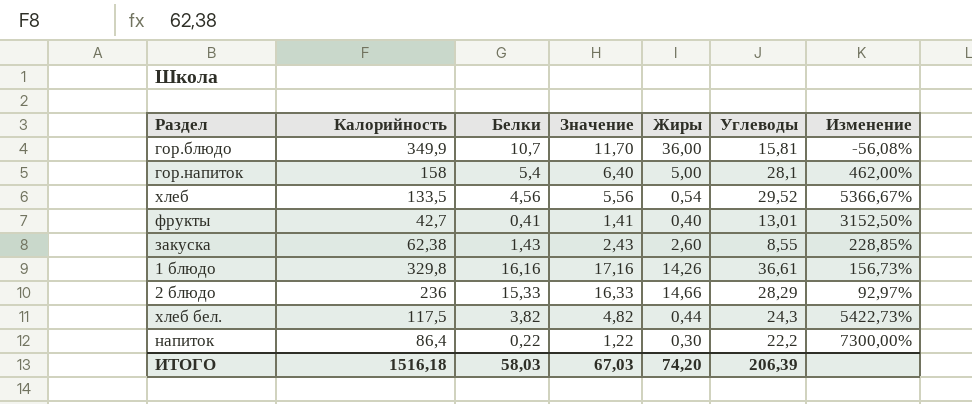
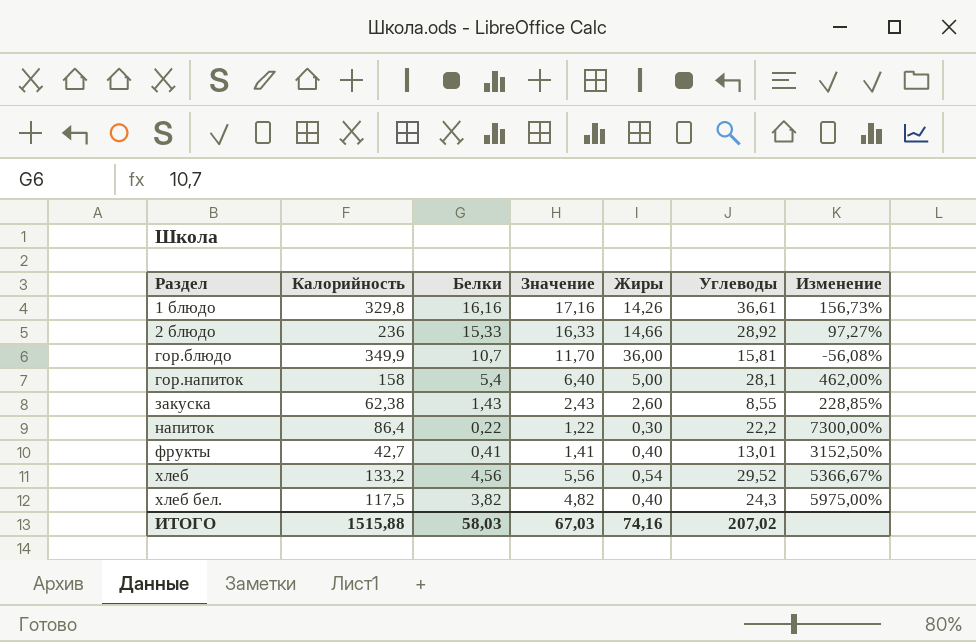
row order: none -> Раздел ascending
2 блюдо | Углеводы: 28,29 -> 28,92
2 блюдо | Изменение: 92,97% -> 97,27%
хлеб | Калорийность: 133,5 -> 133,2
хлеб бел. | Жиры: 0,44 -> 0,40
хлеб бел. | Изменение: 5422,73% -> 5975,00%
ИТОГО | Калорийность: 1516,18 -> 1515,88
ИТОГО | Жиры: 74,20 -> 74,16
ИТОГО | Углеводы: 206,39 -> 207,02

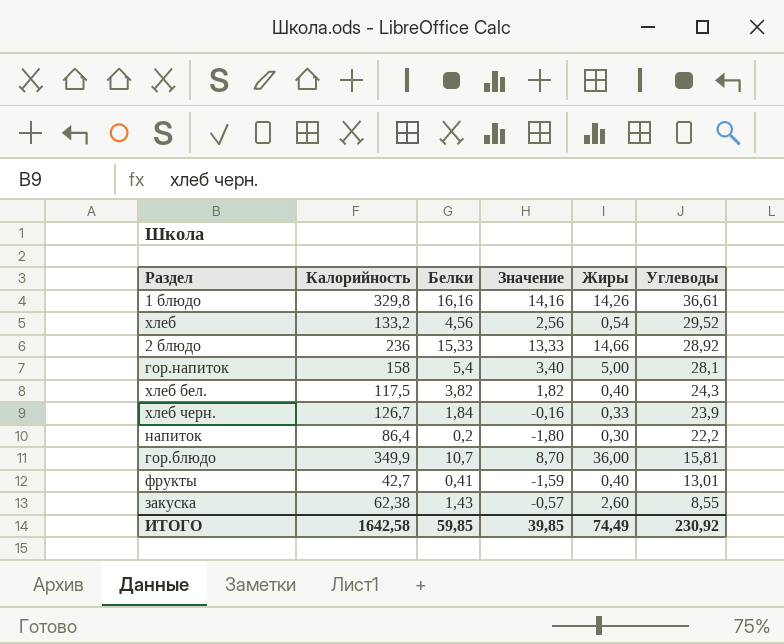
row order: Раздел ascending -> Углеводы descending
column Изменение | formula: ([Углеводы] - [Жиры]) / [Жиры] -> none
column Значение | formula: [Белки] + 1 -> [Белки] - 2
row хлеб черн.: none -> 126,7 | 1,84 | -0,16 | 0,33 | 23,9
напиток | Белки: 0,22 -> 0,2
ИТОГО | Калорийность: 1515,88 -> 1642,58
ИТОГО | Белки: 58,03 -> 59,85
ИТОГО | Значение: 67,03 -> 39,85
ИТОГО | Жиры: 74,16 -> 74,49
ИТОГО | Углеводы: 207,02 -> 230,92

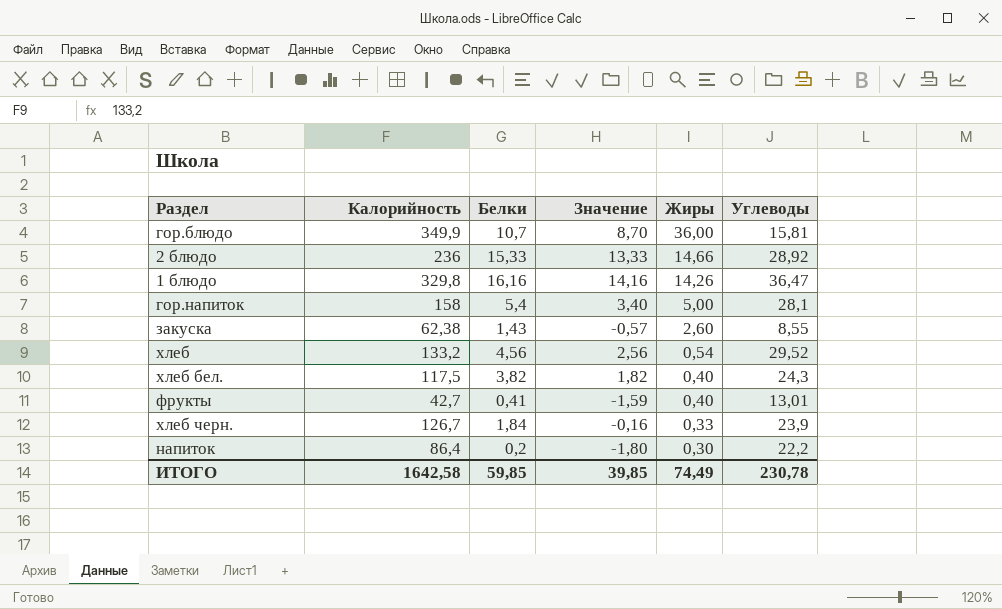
row order: Углеводы descending -> Жиры descending
1 блюдо | Углеводы: 36,61 -> 36,47
ИТОГО | Углеводы: 230,92 -> 230,78

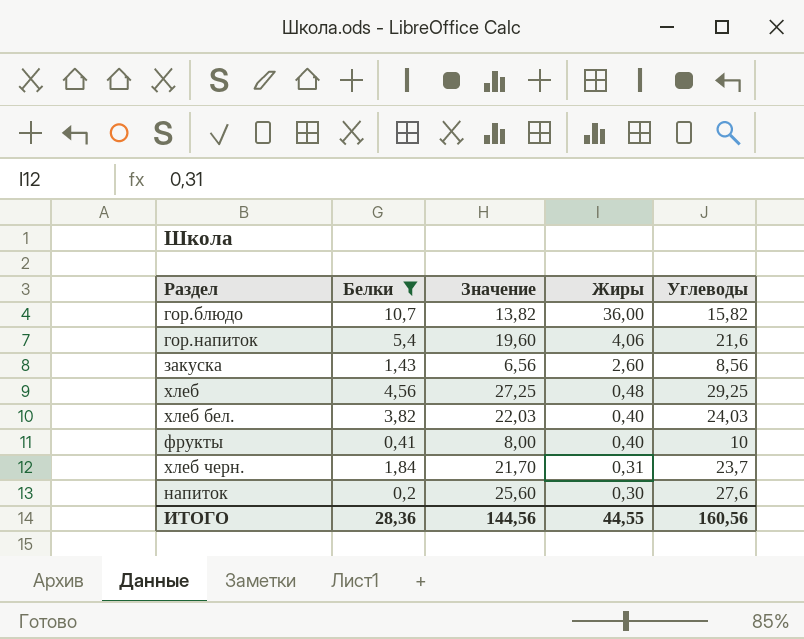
filter: none -> Белки <= 10,7
column Калорийность | position: 2 -> none
column Значение | formula: [Белки] - 2 -> [Углеводы] - 2
гор.блюдо | Углеводы: 15,81 -> 15,82
гор.напиток | Жиры: 5,00 -> 4,06
гор.напиток | Углеводы: 28,1 -> 21,6
закуска | Углеводы: 8,55 -> 8,56
хлеб | Жиры: 0,54 -> 0,48
хлеб | Углеводы: 29,52 -> 29,25
хлеб бел. | Углеводы: 24,3 -> 24,03
фрукты | Углеводы: 13,01 -> 10
хлеб черн. | Жиры: 0,33 -> 0,31
хлеб черн. | Углеводы: 23,9 -> 23,7
напиток | Углеводы: 22,2 -> 27,6
ИТОГО | Белки: 59,85 -> 28,36
ИТОГО | Значение: 39,85 -> 144,56
ИТОГО | Жиры: 74,49 -> 44,55
ИТОГО | Углеводы: 230,78 -> 160,56

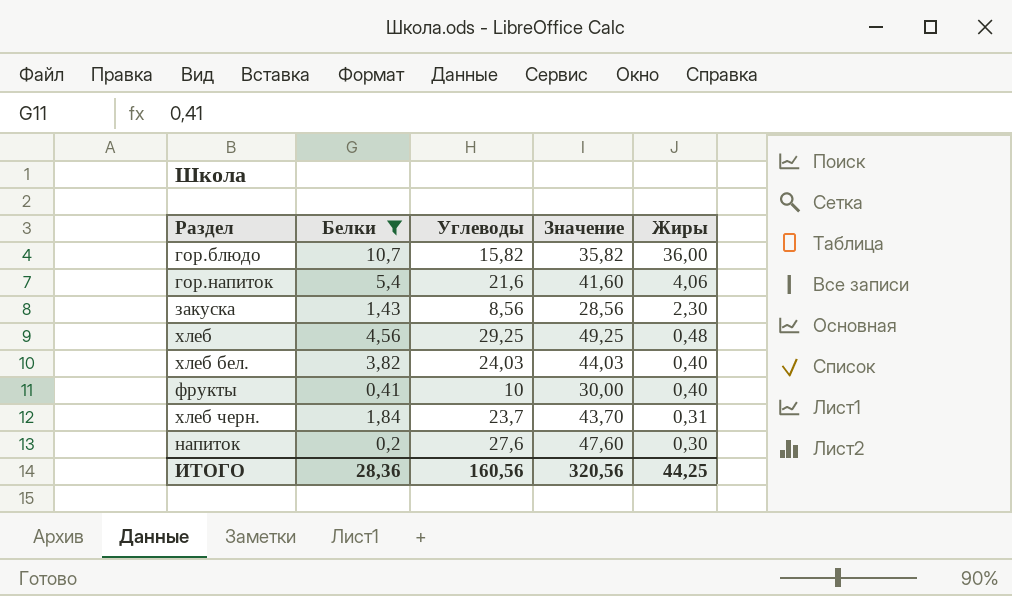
column Углеводы | position: 5 -> 3
column Значение | formula: [Углеводы] - 2 -> [Углеводы] + 20
закуска | Жиры: 2,60 -> 2,30
ИТОГО | Значение: 144,56 -> 320,56
ИТОГО | Жиры: 44,55 -> 44,25

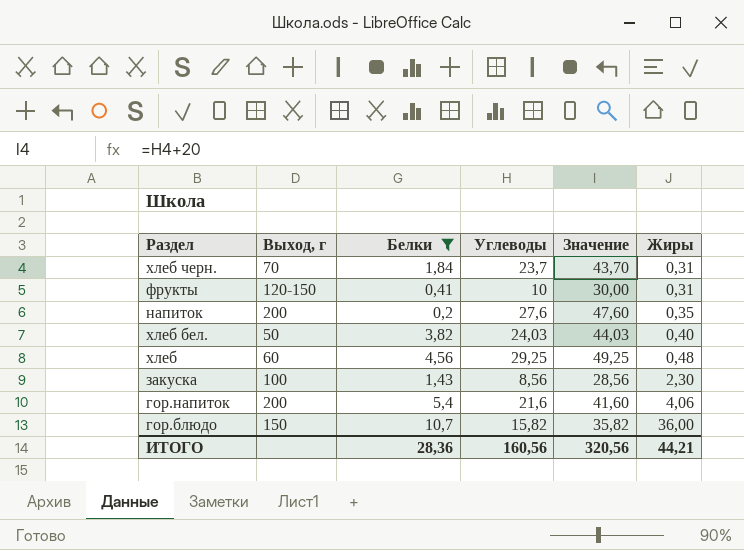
row order: Жиры descending -> Жиры ascending
column Выход, г | position: none -> 2
фрукты | Жиры: 0,40 -> 0,31
напиток | Жиры: 0,30 -> 0,35
ИТОГО | Жиры: 44,25 -> 44,21

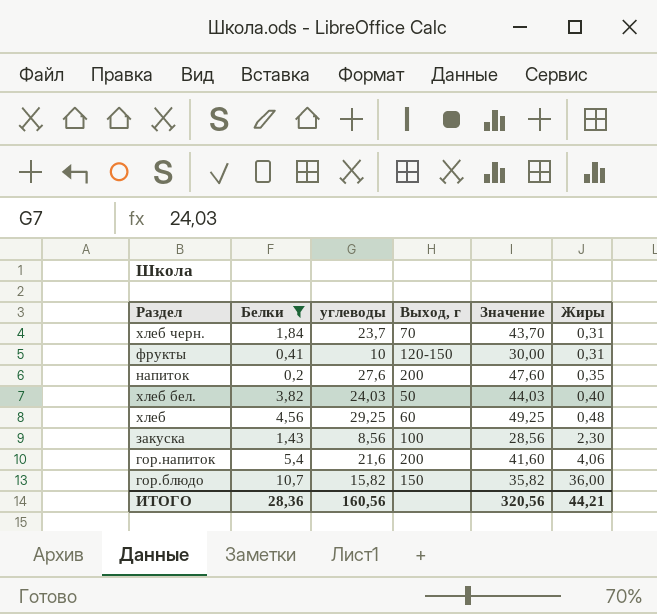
column name: Углеводы -> углеводы
column Выход, г | position: 2 -> 4

